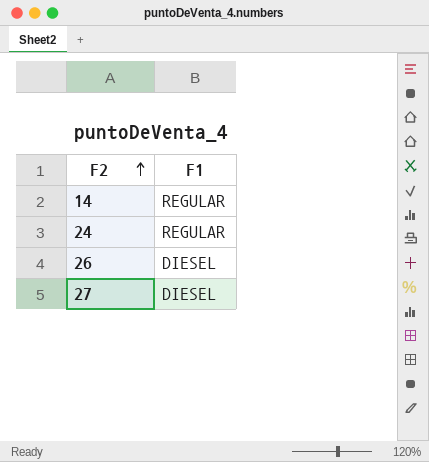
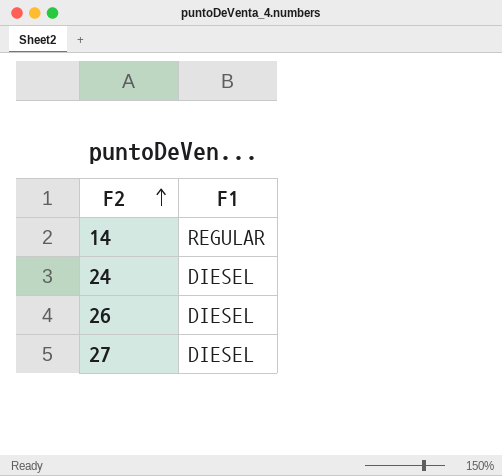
24 | F1: REGULAR -> DIESEL

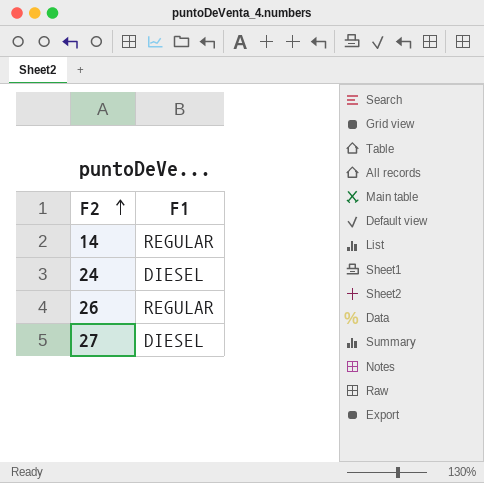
26 | F1: DIESEL -> REGULAR

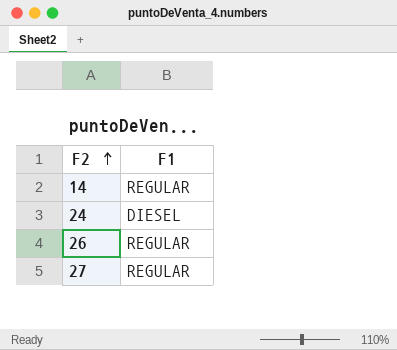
27 | F1: DIESEL -> REGULAR

